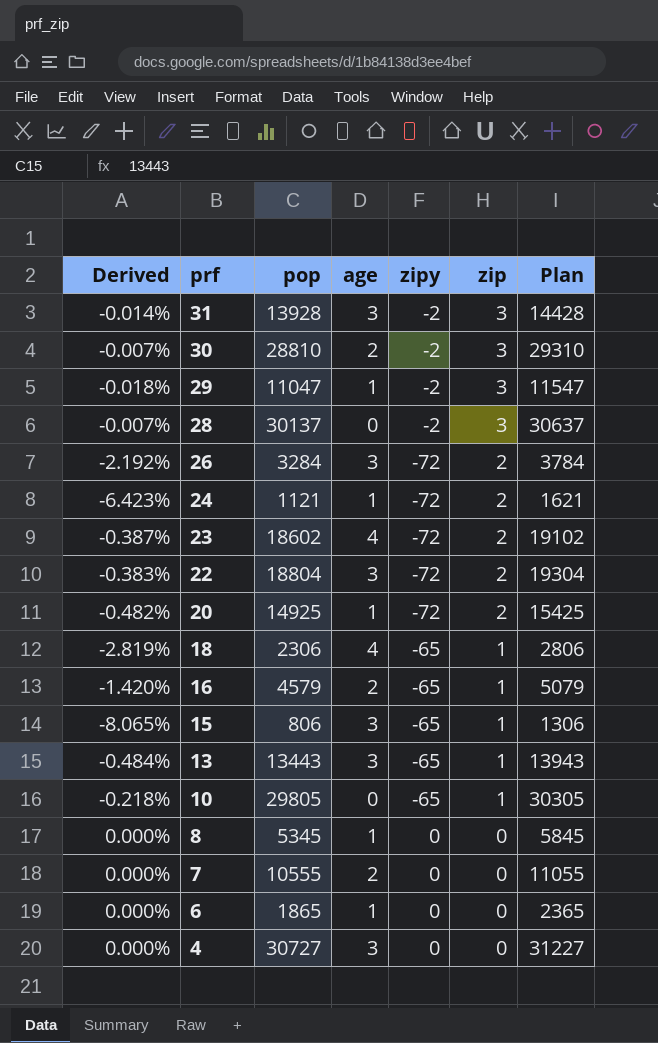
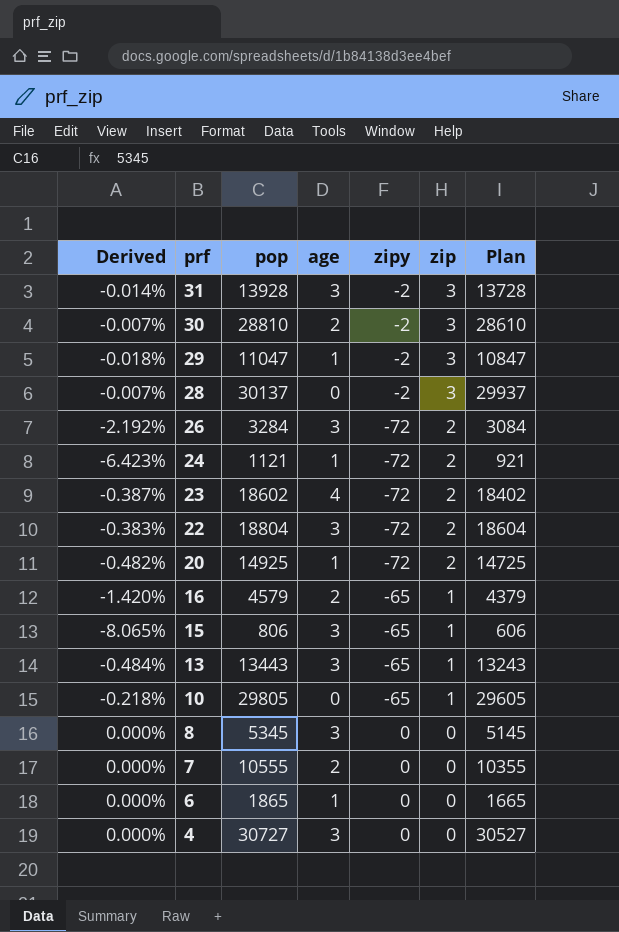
column Plan | formula: [pop] + 500 -> [pop] - 200
row 18: -2.819% | 2306 | 4 | -65 | 1 | 2806 -> none
8 | age: 1 -> 3

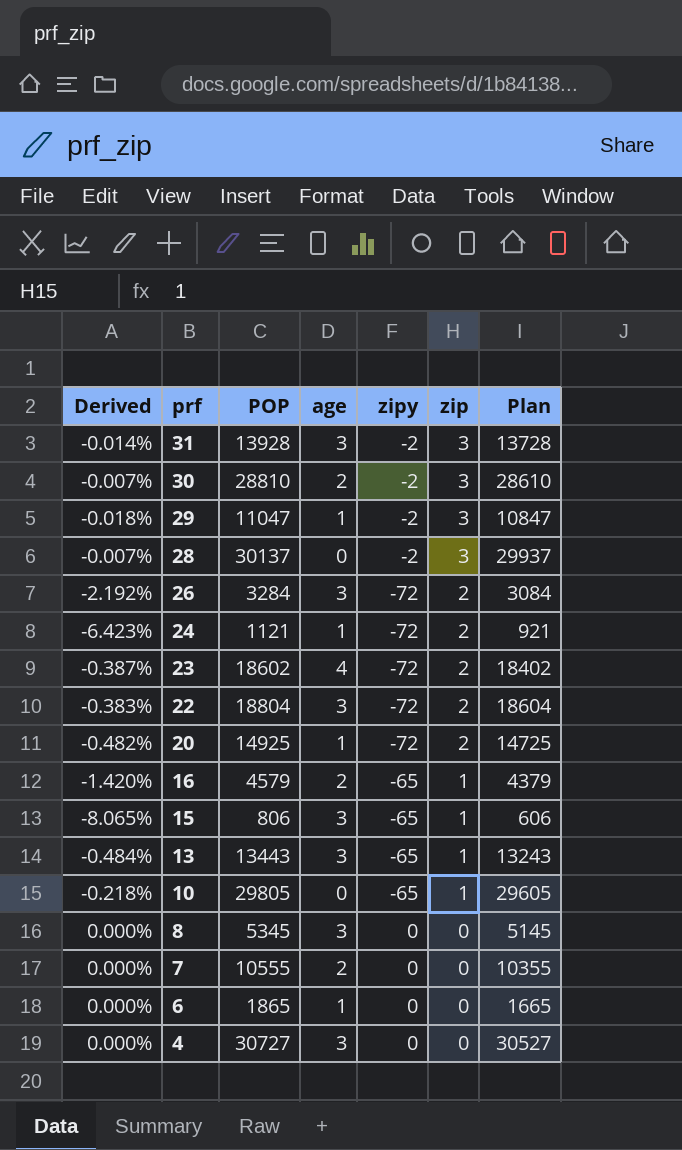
column name: pop -> POP

